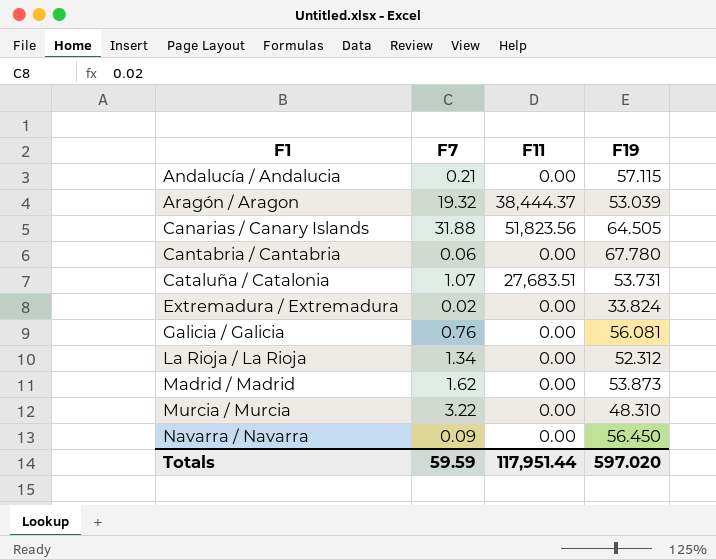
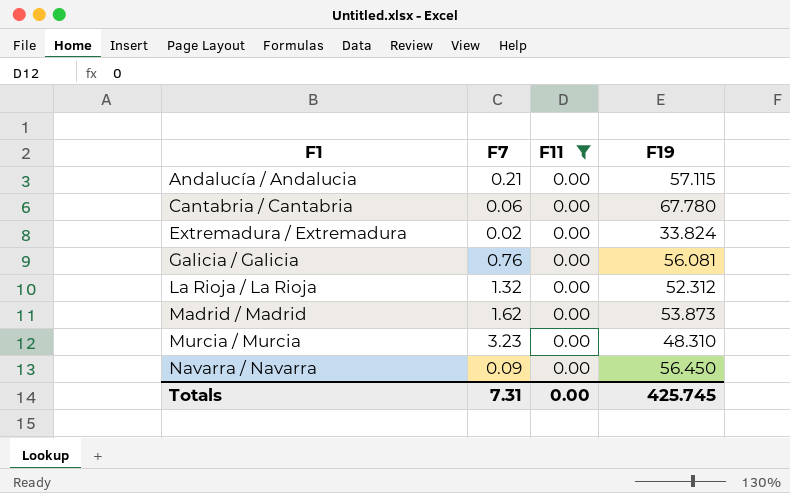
filter: none -> F11 = 0.00
La Rioja / La Rioja | F7: 1.34 -> 1.32
Murcia / Murcia | F7: 3.22 -> 3.23
Totals | F7: 59.59 -> 7.31
Totals | F11: 117,951.44 -> 0.00
Totals | F19: 597.020 -> 425.745

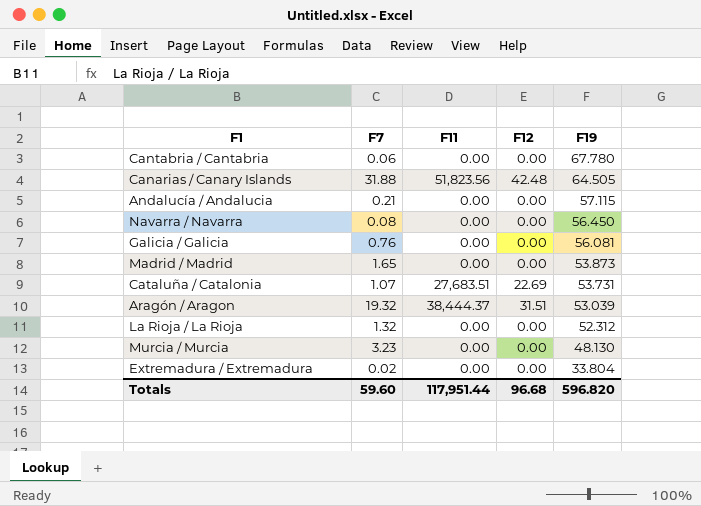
filter: F11 = 0.00 -> none
row order: F1 ascending -> F19 descending
column F12 | position: none -> 4
Navarra / Navarra | F7: 0.09 -> 0.08
Madrid / Madrid | F7: 1.62 -> 1.65
Murcia / Murcia | F19: 48.310 -> 48.130
Extremadura / Extremadura | F19: 33.824 -> 33.804
Totals | F7: 7.31 -> 59.60
Totals | F11: 0.00 -> 117,951.44
Totals | F19: 425.745 -> 596.820

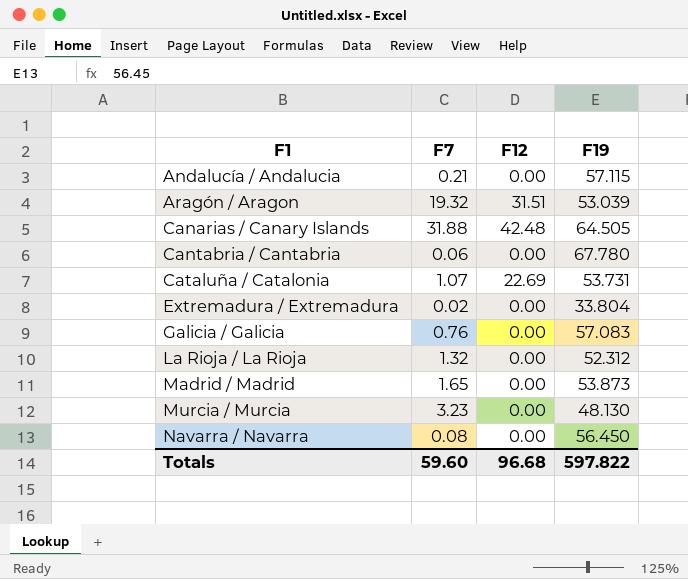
row order: F19 descending -> F1 ascending
column F11 | position: 3 -> none
Galicia / Galicia | F19: 56.081 -> 57.083
Totals | F19: 596.820 -> 597.822

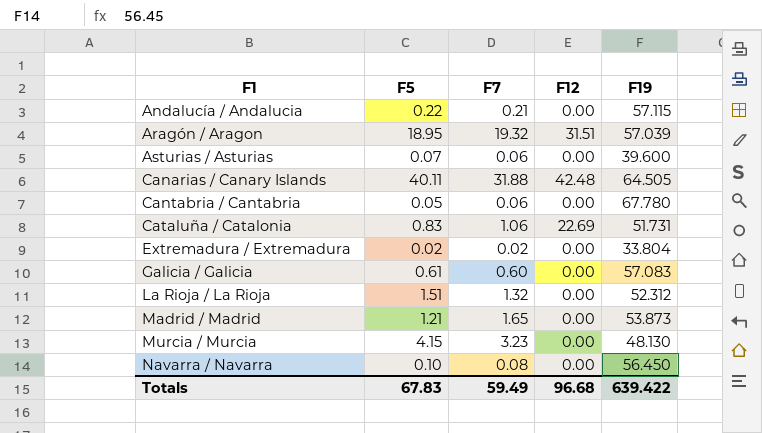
column F5 | position: none -> 2
Aragón / Aragon | F19: 53.039 -> 57.039
row Asturias / Asturias: none -> 0.07 | 0.06 | 0.00 | 39.600
Cataluña / Catalonia | F7: 1.07 -> 1.06
Cataluña / Catalonia | F19: 53.731 -> 51.731
Galicia / Galicia | F7: 0.76 -> 0.60
Totals | F7: 59.60 -> 59.49
Totals | F19: 597.822 -> 639.422

